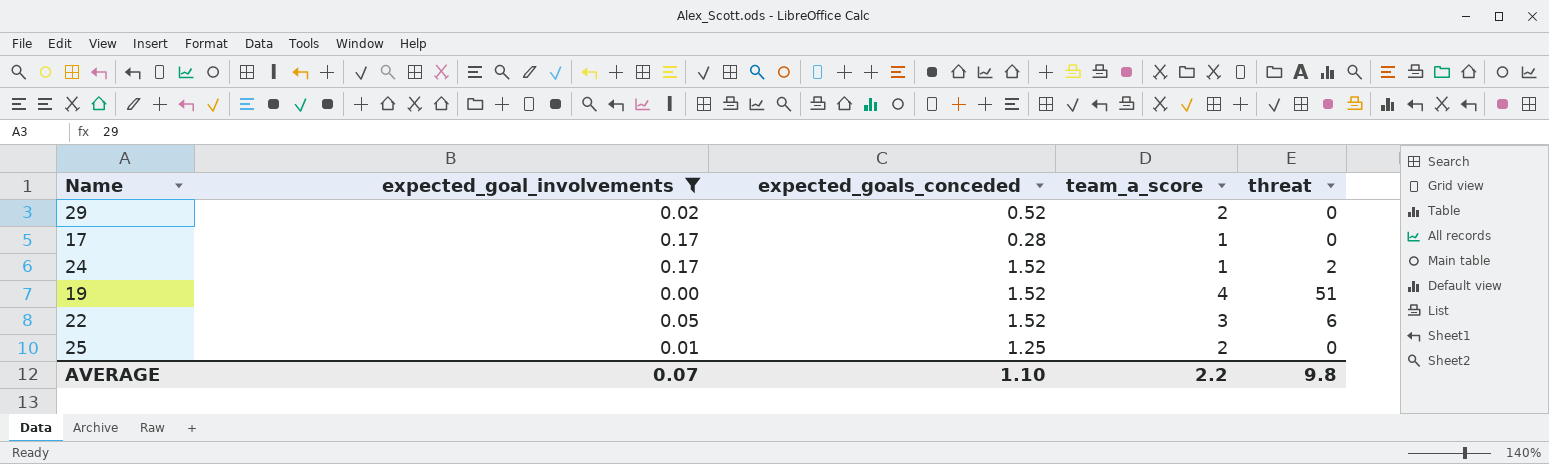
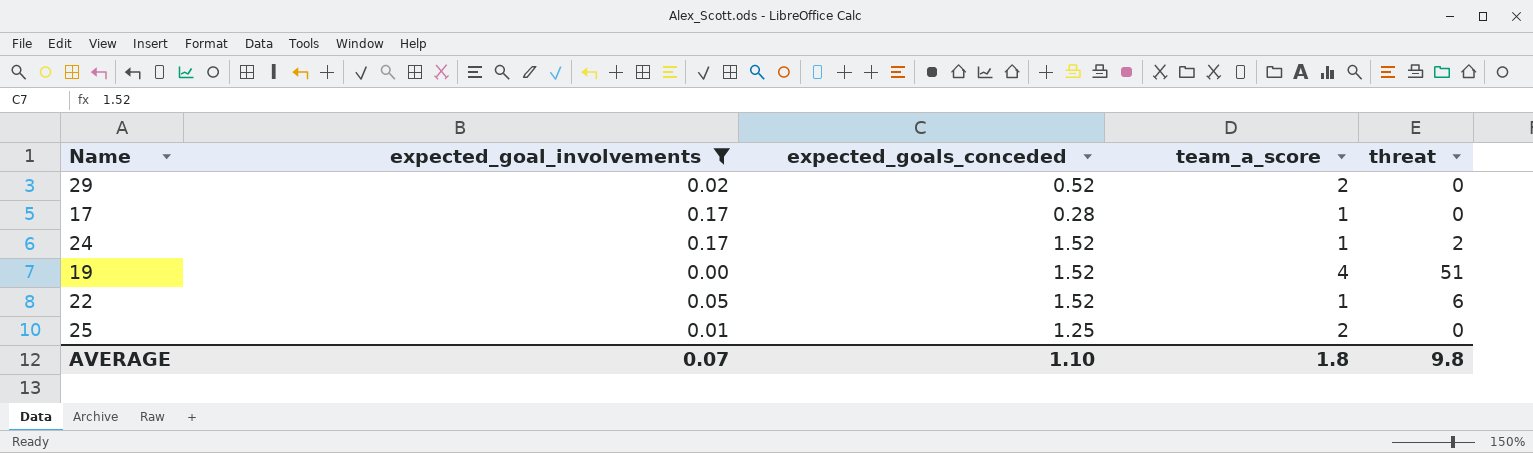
22 | team_a_score: 3 -> 1
AVERAGE | team_a_score: 2.2 -> 1.8

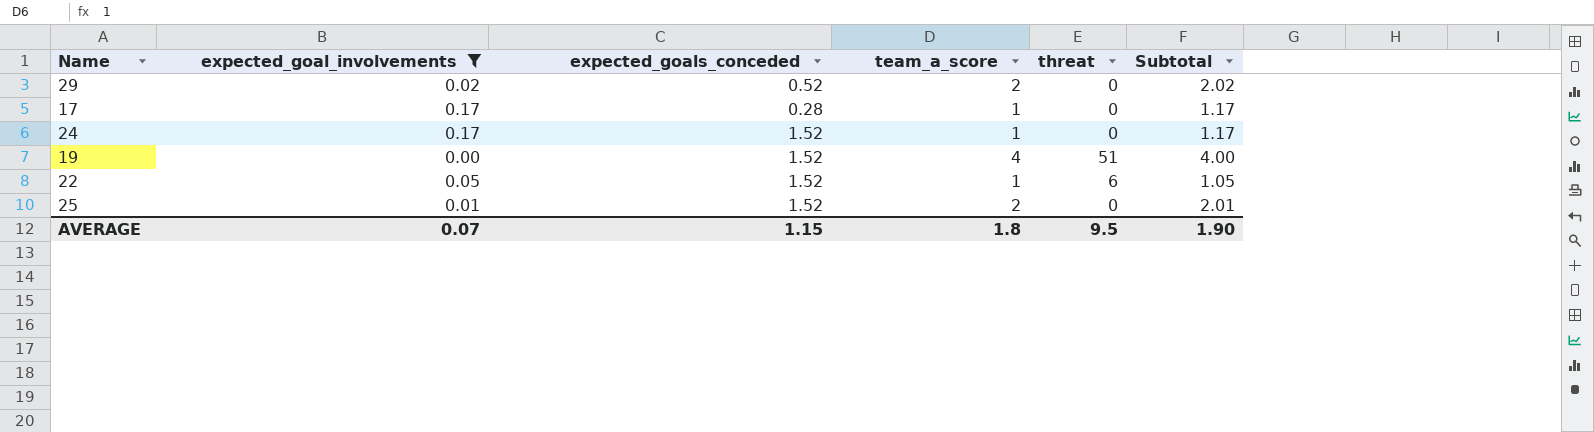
column Subtotal | formula: none -> [expected_goal_involvements] + [team_a_score]
24 | threat: 2 -> 0
25 | expected_goals_conceded: 1.25 -> 1.52
AVERAGE | expected_goals_conceded: 1.10 -> 1.15
AVERAGE | threat: 9.8 -> 9.5

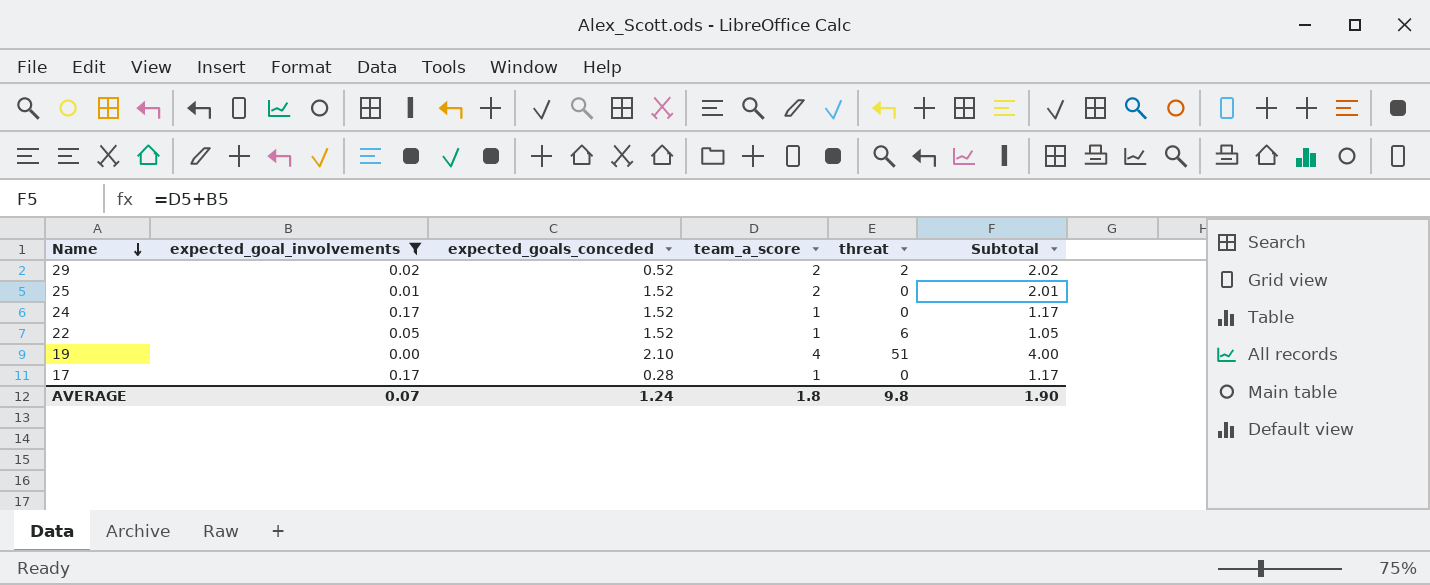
row order: none -> Name descending
29 | threat: 0 -> 2
19 | expected_goals_conceded: 1.52 -> 2.10
AVERAGE | expected_goals_conceded: 1.15 -> 1.24
AVERAGE | threat: 9.5 -> 9.8

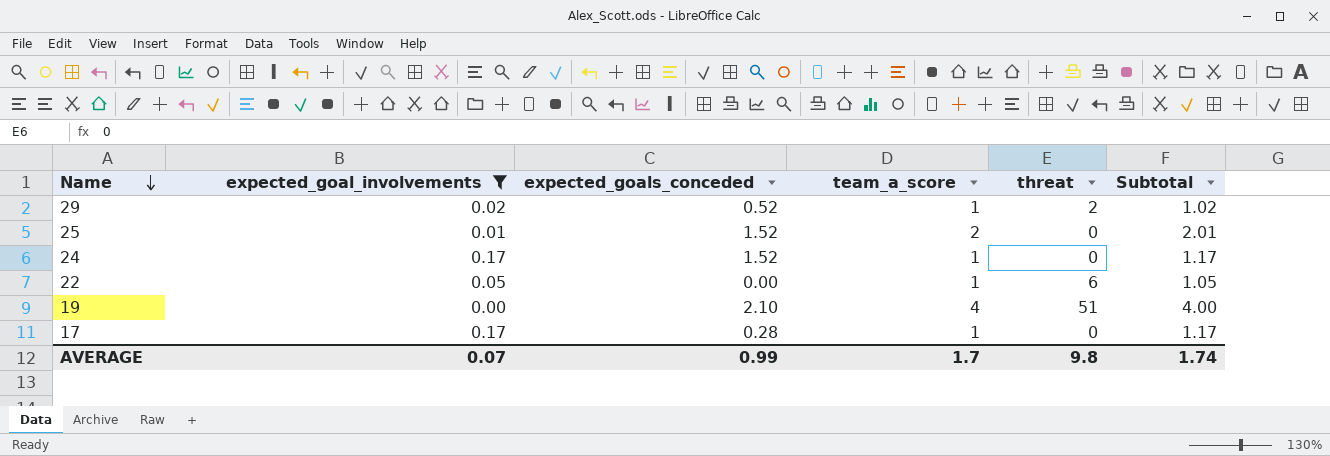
29 | team_a_score: 2 -> 1
29 | Subtotal: 2.02 -> 1.02
22 | expected_goals_conceded: 1.52 -> 0.00
AVERAGE | expected_goals_conceded: 1.24 -> 0.99
AVERAGE | team_a_score: 1.8 -> 1.7
AVERAGE | Subtotal: 1.90 -> 1.74

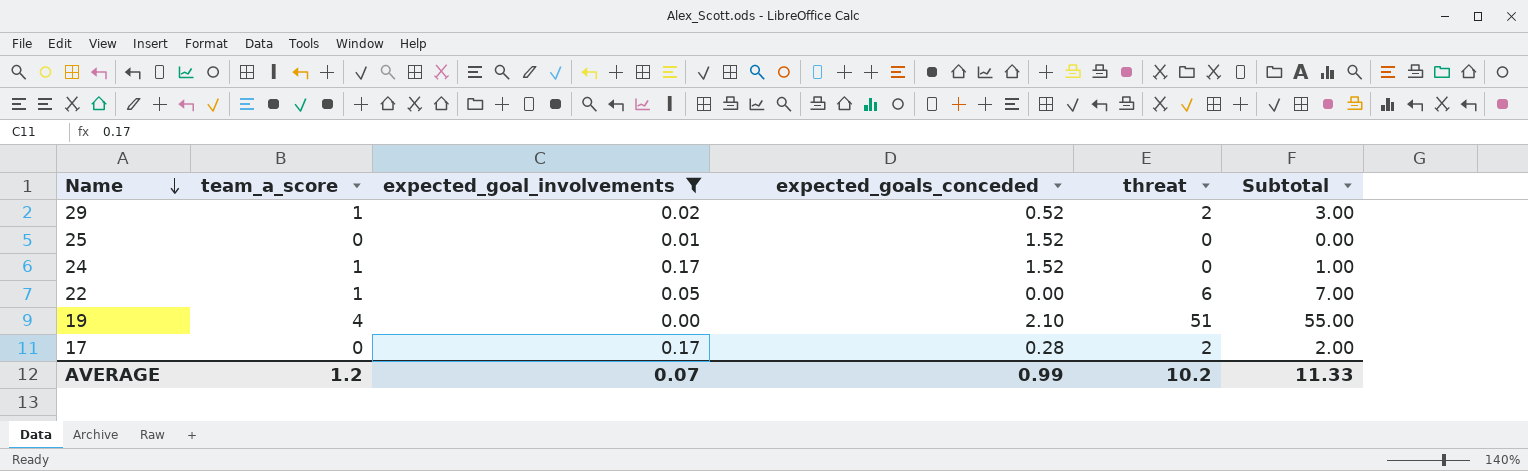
column team_a_score | position: 4 -> 2
column Subtotal | formula: [expected_goal_involvements] + [team_a_score] -> [team_a_score] + [threat]
25 | team_a_score: 2 -> 0
17 | team_a_score: 1 -> 0
17 | threat: 0 -> 2
AVERAGE | team_a_score: 1.7 -> 1.2
AVERAGE | threat: 9.8 -> 10.2
AVERAGE | Subtotal: 1.74 -> 11.33

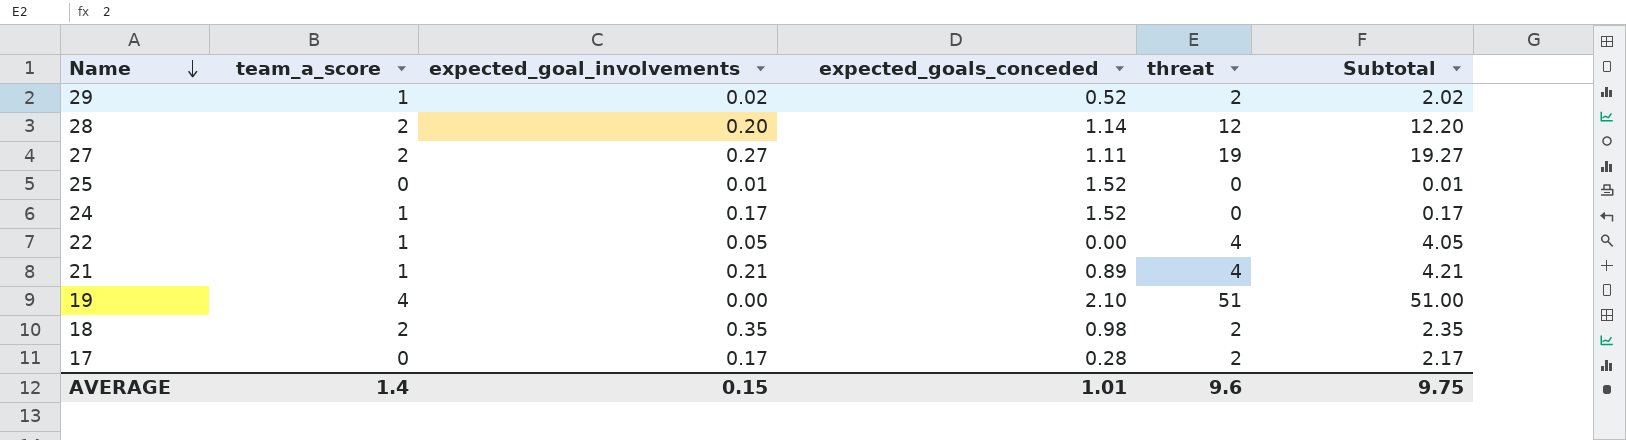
filter: expected_goal_involvements <= 0.17 -> none
column Subtotal | formula: [team_a_score] + [threat] -> [expected_goal_involvements] + [threat]
22 | threat: 6 -> 4
AVERAGE | team_a_score: 1.2 -> 1.4
AVERAGE | expected_goal_involvements: 0.07 -> 0.15
AVERAGE | expected_goals_conceded: 0.99 -> 1.01
AVERAGE | threat: 10.2 -> 9.6
AVERAGE | Subtotal: 11.33 -> 9.75

